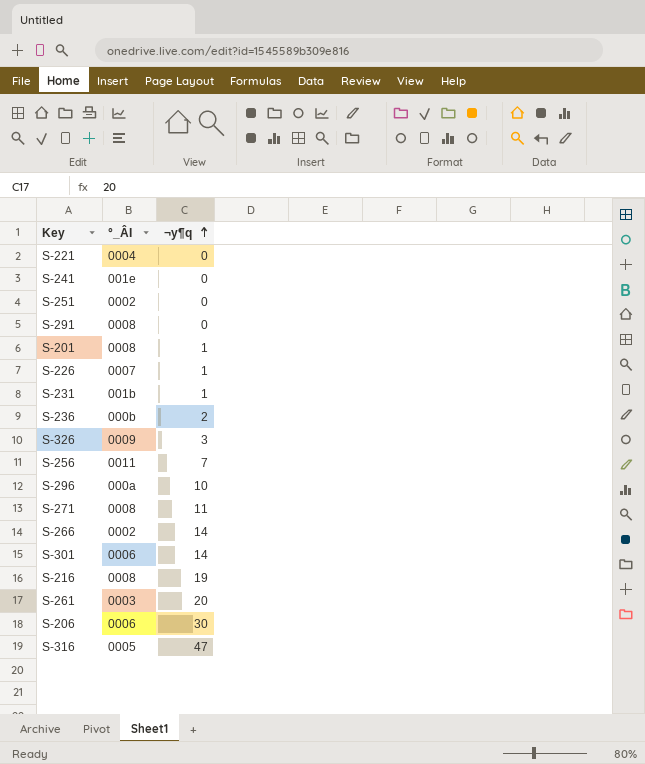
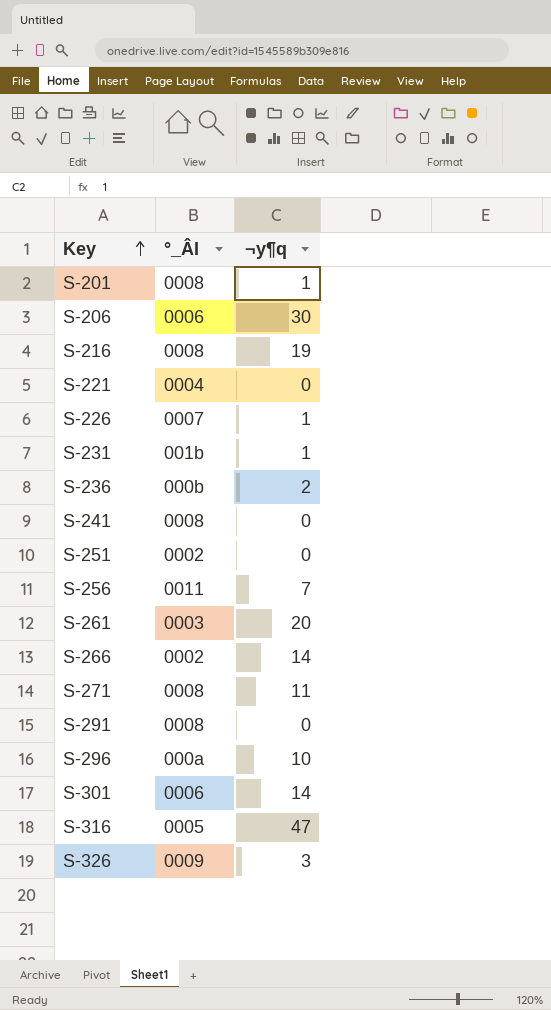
row order: ¬y¶q ascending -> Key ascending
S-241 | °_ÂI: 001e -> 0008

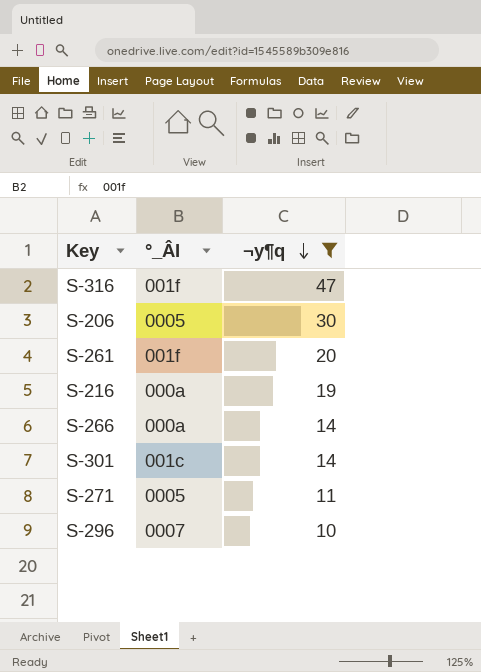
filter: none -> ¬y¶q >= 10
row order: Key ascending -> ¬y¶q descending
S-316 | °_ÂI: 0005 -> 001f
S-206 | °_ÂI: 0006 -> 0005
S-261 | °_ÂI: 0003 -> 001f
S-216 | °_ÂI: 0008 -> 000a
S-266 | °_ÂI: 0002 -> 000a
S-301 | °_ÂI: 0006 -> 001c
S-271 | °_ÂI: 0008 -> 0005
S-296 | °_ÂI: 000a -> 0007

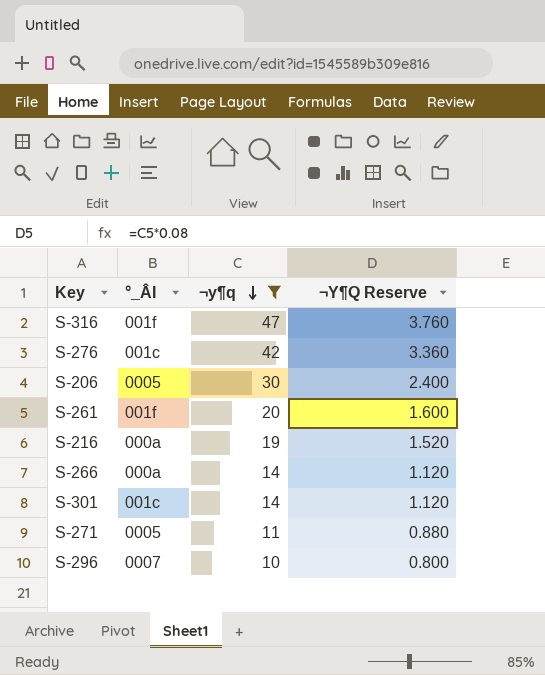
column ¬Y¶Q Reserve | formula: none -> [¬y¶q] * 0.08
row S-276: none -> 001c | 42 | 3.360

